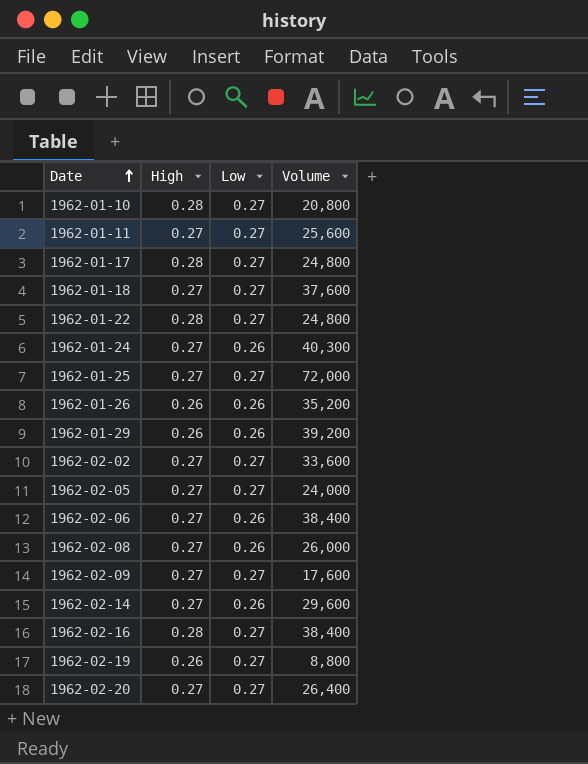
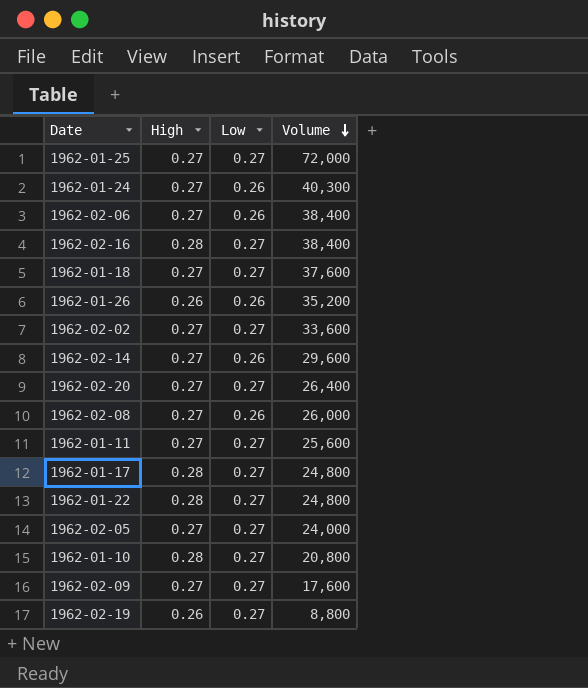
row order: Date ascending -> Volume descending
row 1962-01-29: 0.26 | 0.26 | 39,200 -> none

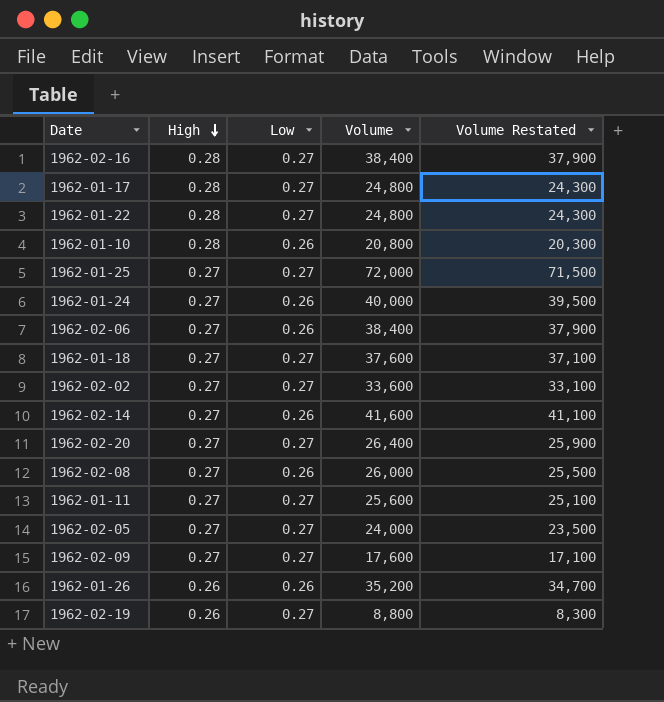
row order: Volume descending -> High descending
column Volume Restated | formula: none -> [Volume] - 500
1962-01-10 | Low: 0.27 -> 0.26
1962-01-24 | Volume: 40,300 -> 40,000
1962-02-14 | Volume: 29,600 -> 41,600

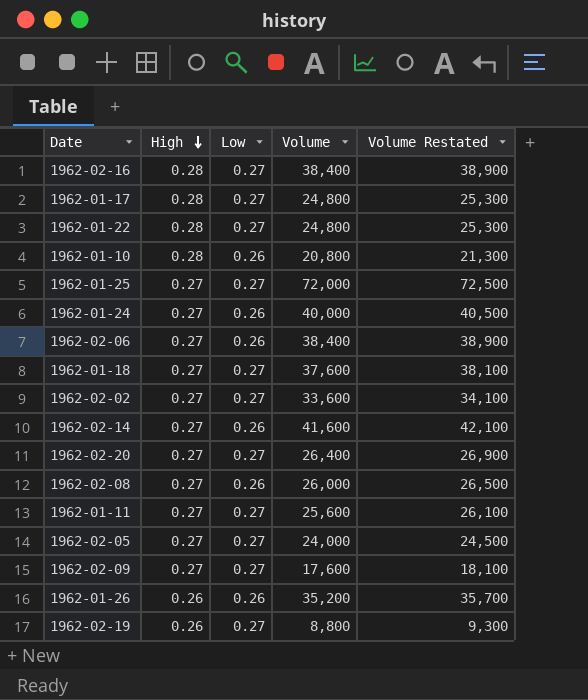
column Volume Restated | formula: [Volume] - 500 -> [Volume] + 500

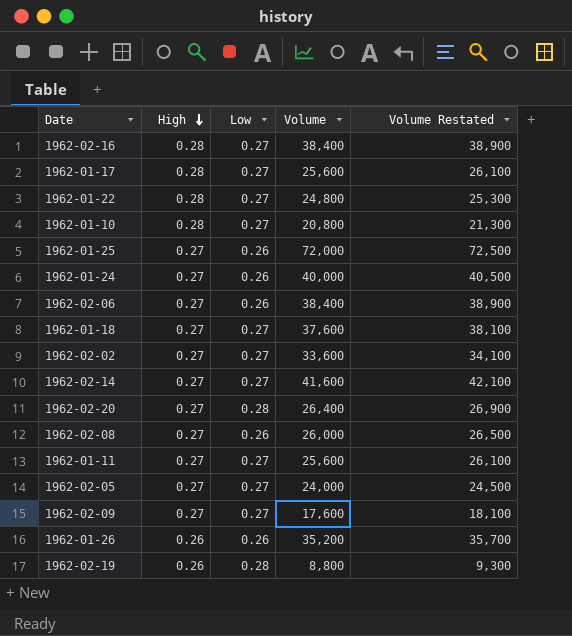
1962-01-17 | Volume: 24,800 -> 25,600
1962-01-17 | Volume Restated: 25,300 -> 26,100
1962-01-10 | Low: 0.26 -> 0.27
1962-01-25 | Low: 0.27 -> 0.26
1962-02-14 | Low: 0.26 -> 0.27
1962-02-20 | Low: 0.27 -> 0.28
1962-02-19 | Low: 0.27 -> 0.28

